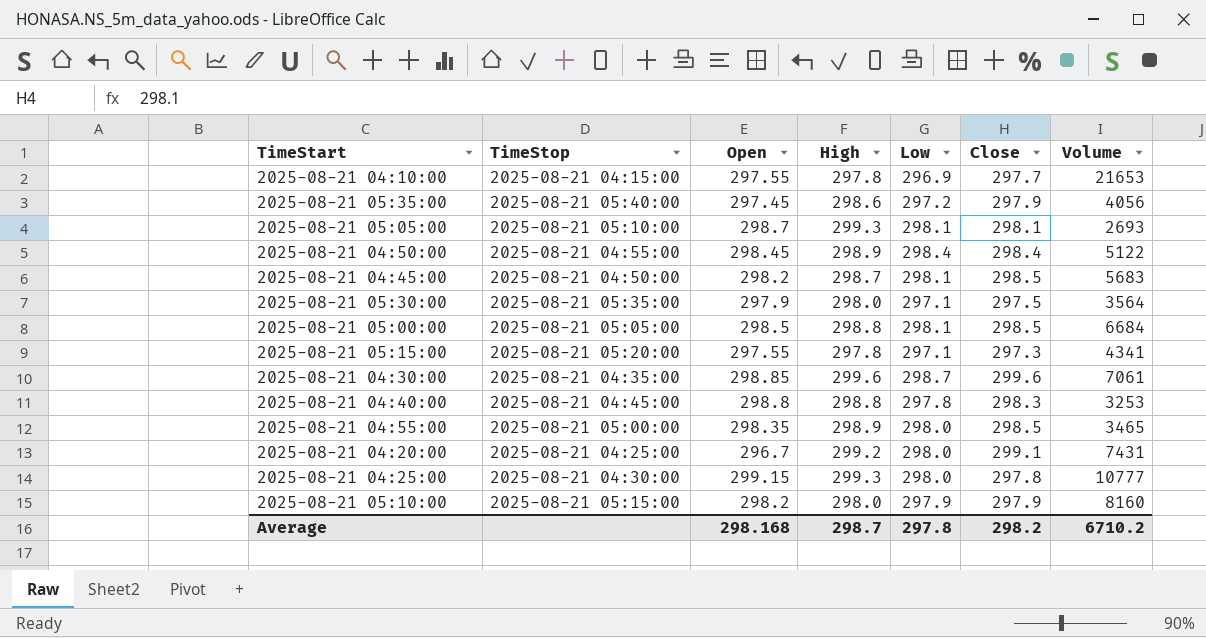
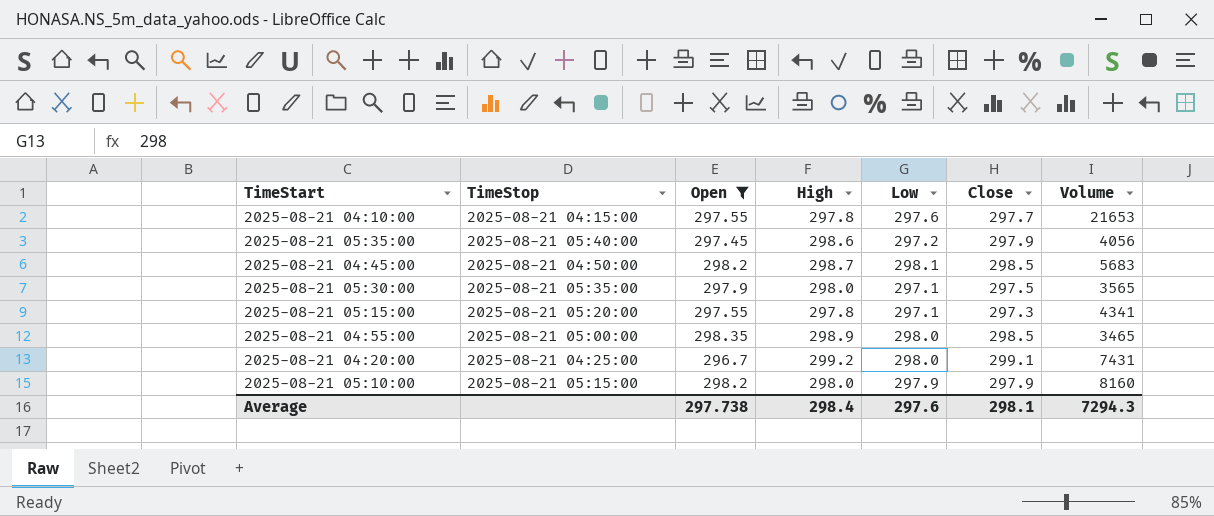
filter: none -> Open <= 298.35
2025-08-21 04:10:00 | Low: 296.9 -> 297.6
2025-08-21 05:30:00 | Volume: 3564 -> 3565
Average | Open: 298.168 -> 297.738
Average | High: 298.7 -> 298.4
Average | Low: 297.8 -> 297.6
Average | Close: 298.2 -> 298.1
Average | Volume: 6710.2 -> 7294.3

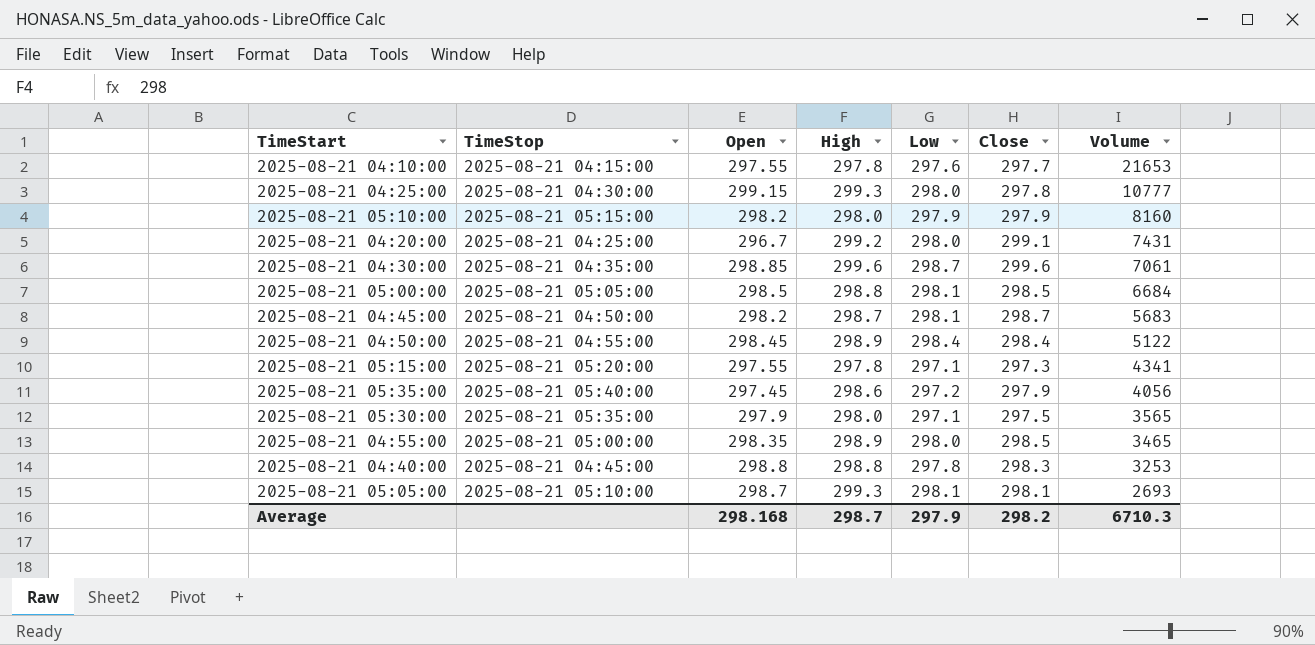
filter: Open <= 298.35 -> none
row order: none -> Volume descending
2025-08-21 04:45:00 | Close: 298.5 -> 298.7
Average | Open: 297.738 -> 298.168
Average | High: 298.4 -> 298.7
Average | Low: 297.6 -> 297.9
Average | Close: 298.1 -> 298.2
Average | Volume: 7294.3 -> 6710.3

